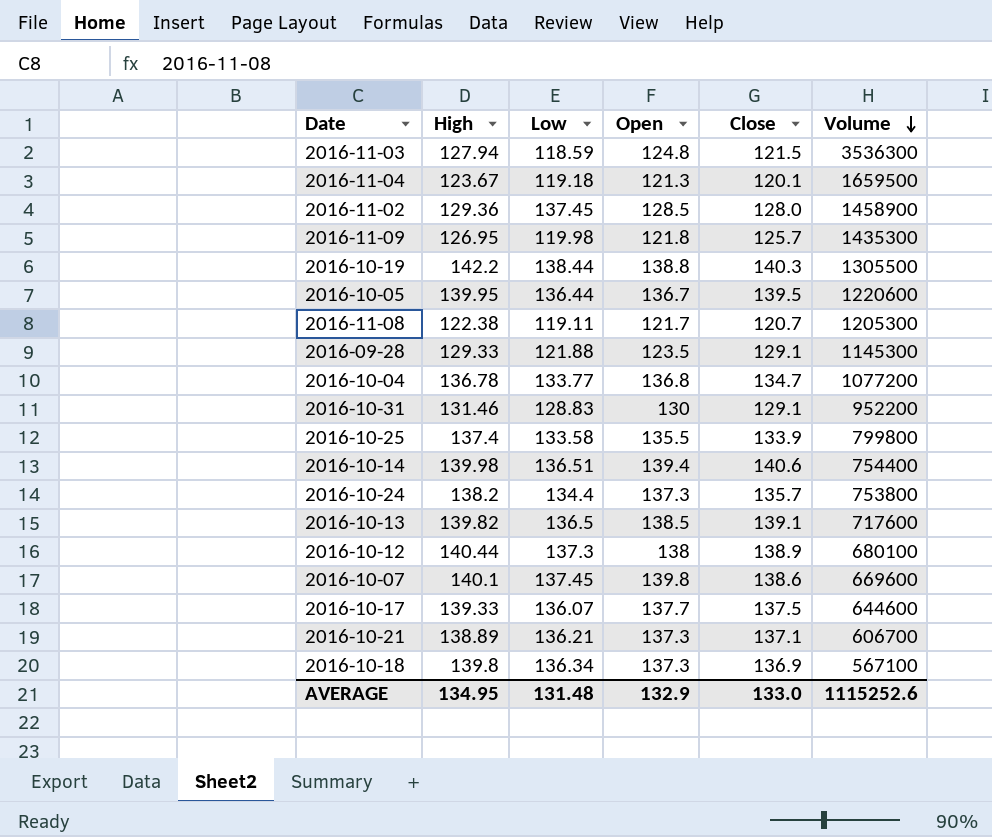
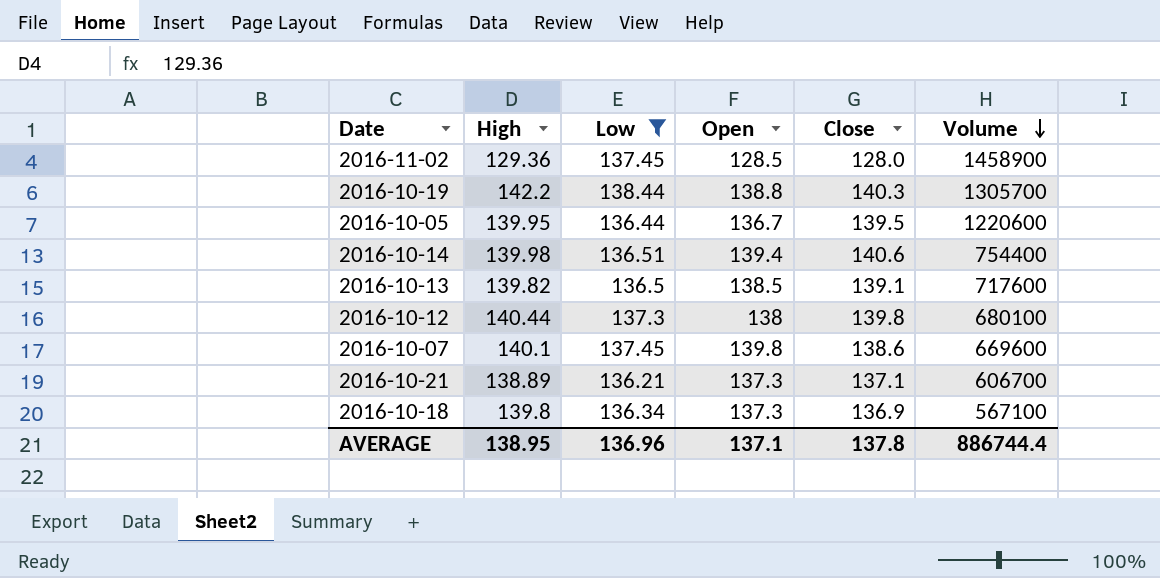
filter: none -> Low >= 136.21
2016-10-19 | Volume: 1305500 -> 1305700
2016-10-12 | Close: 138.9 -> 139.8
AVERAGE | High: 134.95 -> 138.95
AVERAGE | Low: 131.48 -> 136.96
AVERAGE | Open: 132.9 -> 137.1
AVERAGE | Close: 133.0 -> 137.8
AVERAGE | Volume: 1115252.6 -> 886744.4

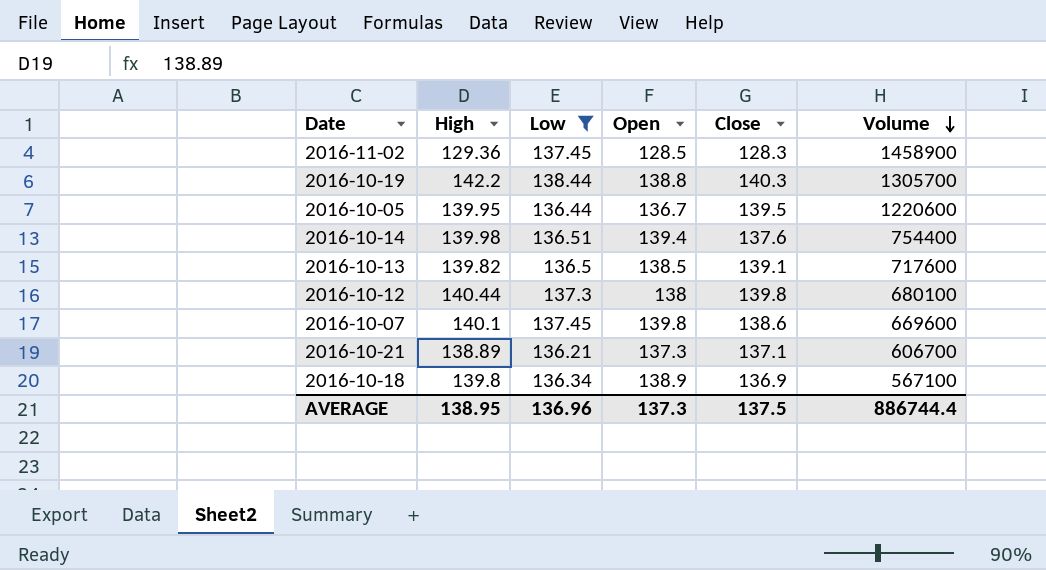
2016-11-02 | Close: 128.0 -> 128.3
2016-10-14 | Close: 140.6 -> 137.6
2016-10-18 | Open: 137.3 -> 138.9
AVERAGE | Open: 137.1 -> 137.3
AVERAGE | Close: 137.8 -> 137.5

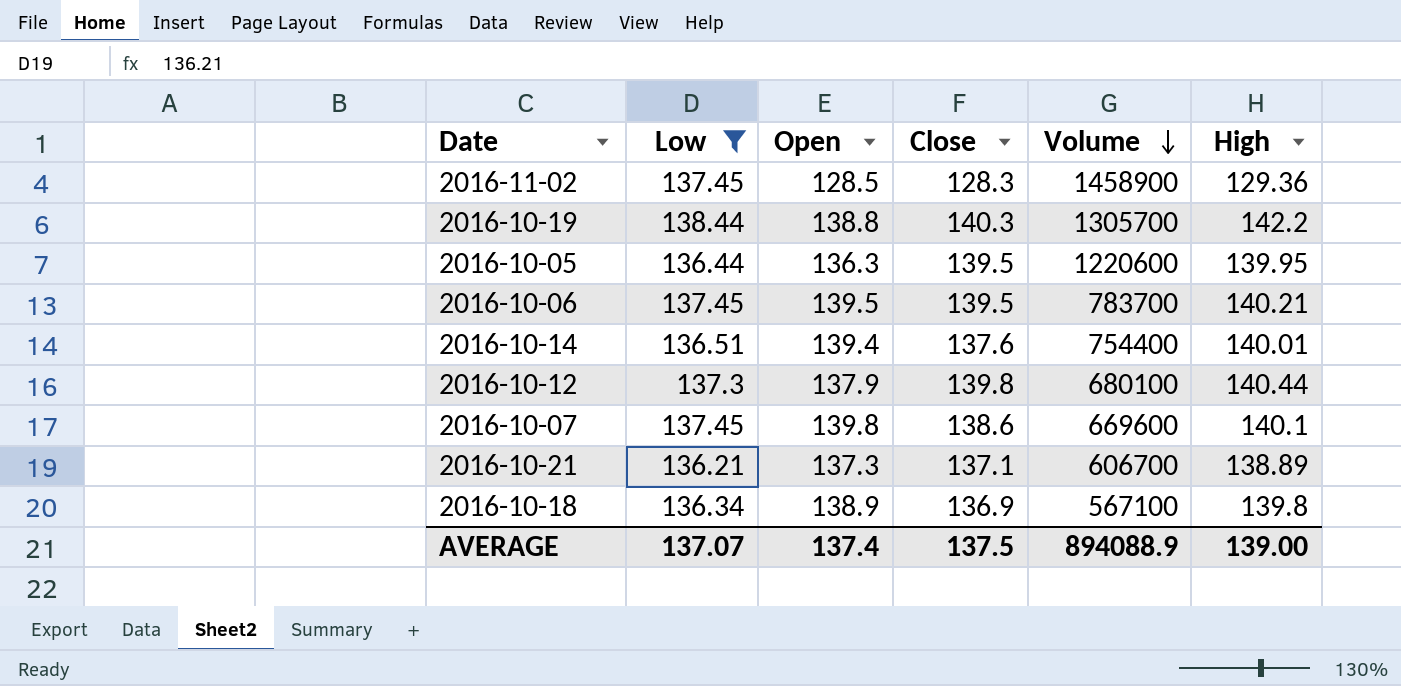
column High | position: 2 -> 6
row 2016-10-13: 139.82 | 136.5 | 138.5 | 139.1 | 717600 -> none
2016-10-05 | Open: 136.7 -> 136.3
row 2016-10-06: none -> 137.45 | 139.5 | 139.5 | 783700 | 140.21
2016-10-14 | High: 139.98 -> 140.01
2016-10-12 | Open: 138 -> 137.9
AVERAGE | Low: 136.96 -> 137.07
AVERAGE | Open: 137.3 -> 137.4
AVERAGE | Volume: 886744.4 -> 894088.9
AVERAGE | High: 138.95 -> 139.00

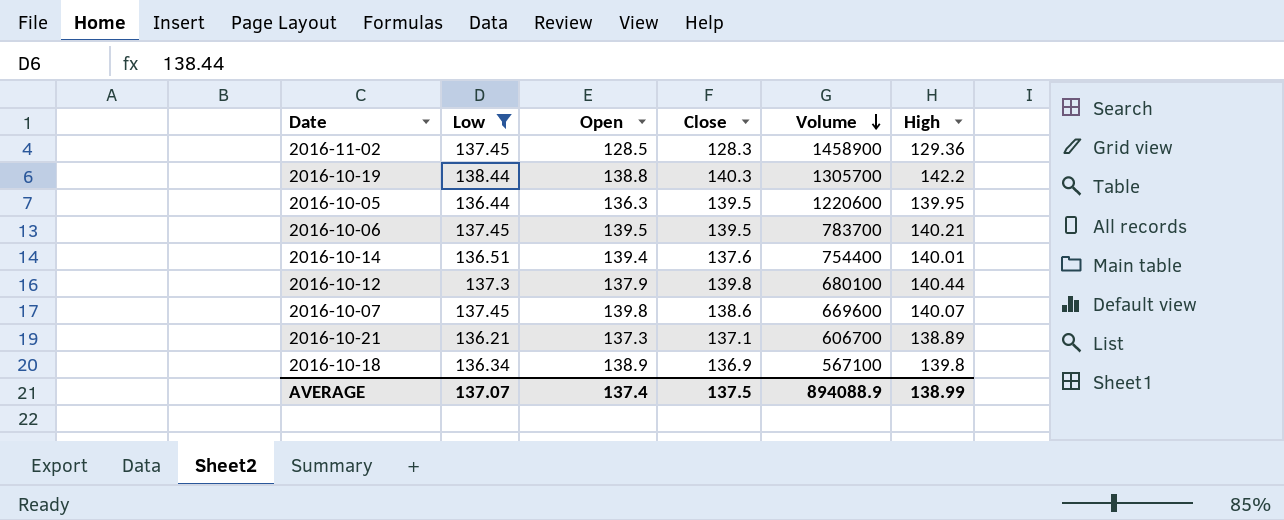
2016-10-07 | High: 140.1 -> 140.07
AVERAGE | High: 139.00 -> 138.99

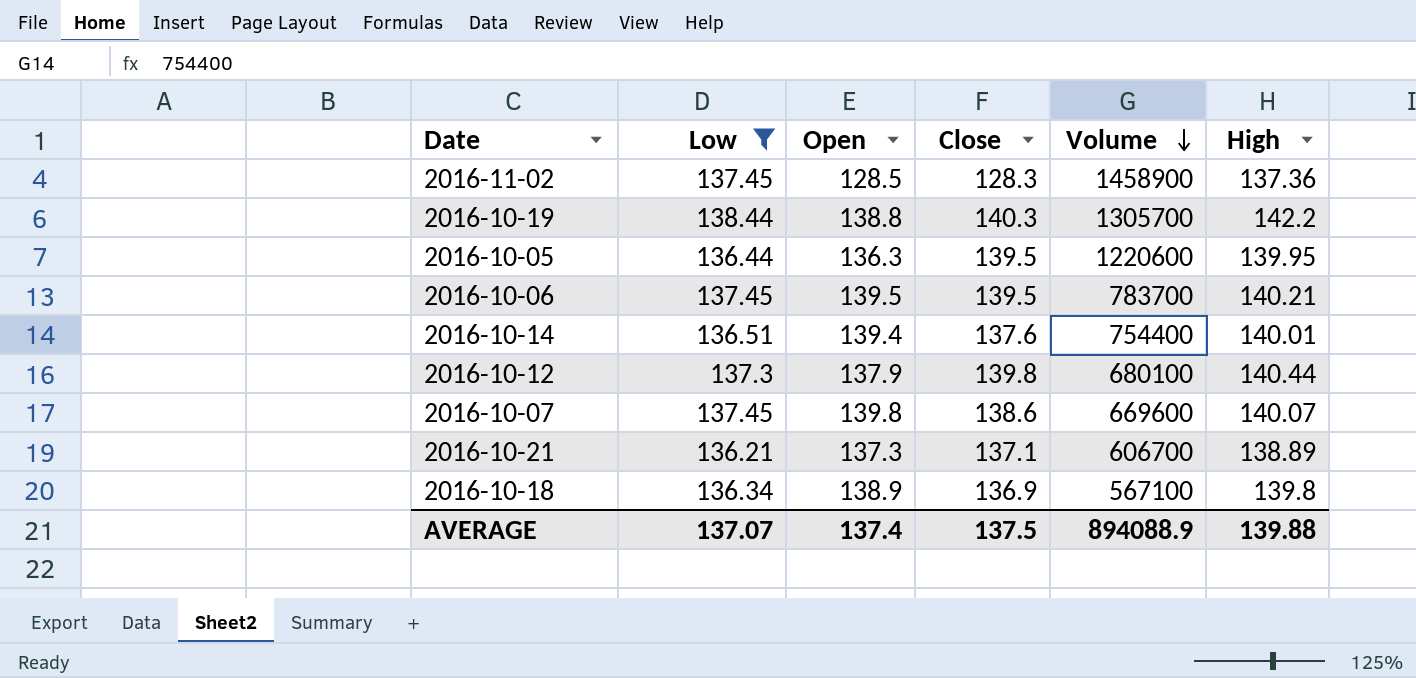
2016-11-02 | High: 129.36 -> 137.36
AVERAGE | High: 138.99 -> 139.88

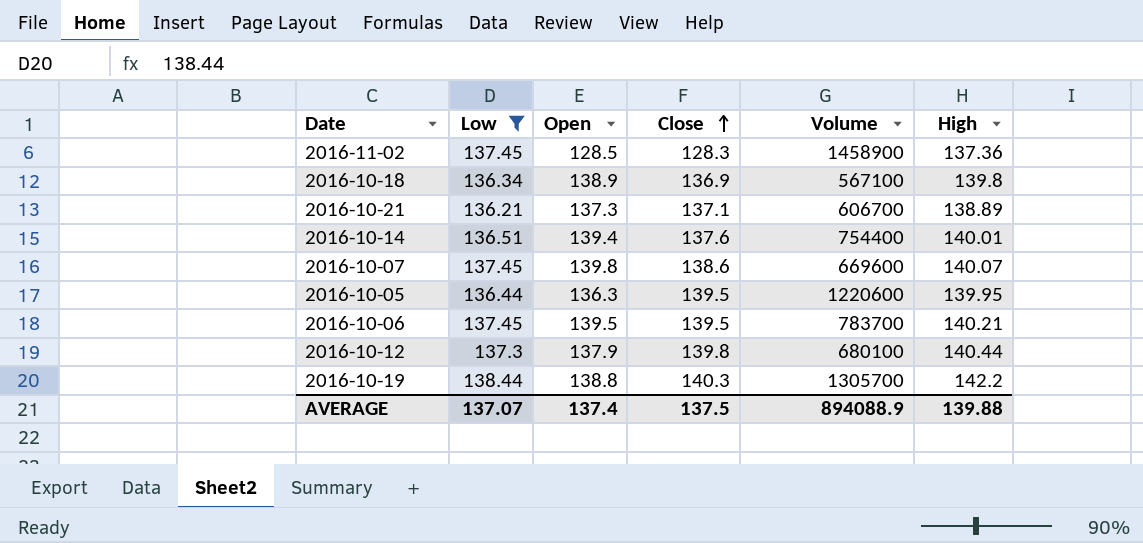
row order: Volume descending -> Close ascending

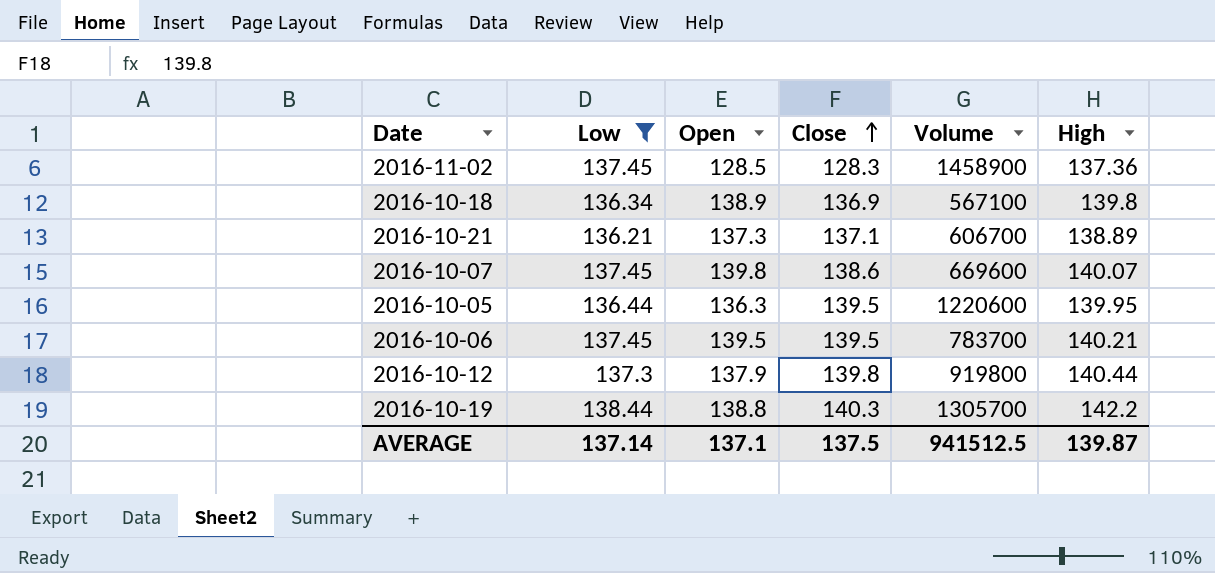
row 2016-10-14: 136.51 | 139.4 | 137.6 | 754400 | 140.01 -> none
2016-10-12 | Volume: 680100 -> 919800
AVERAGE | Low: 137.07 -> 137.14
AVERAGE | Open: 137.4 -> 137.1
AVERAGE | Volume: 894088.9 -> 941512.5
AVERAGE | High: 139.88 -> 139.87

